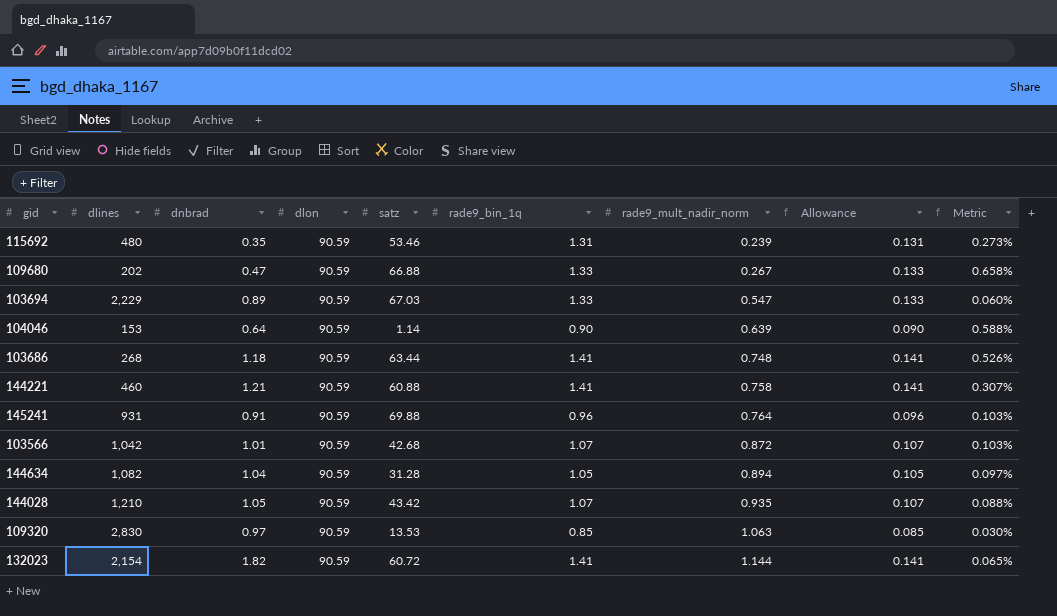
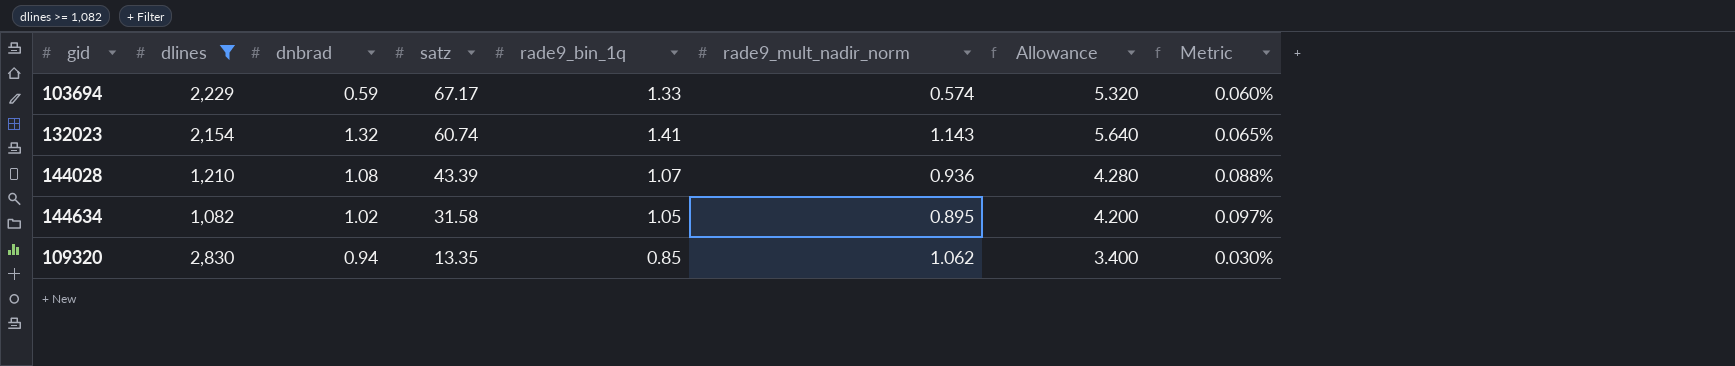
filter: none -> dlines >= 1,082
row order: rade9_mult_nadir_norm ascending -> satz descending
column dlon | position: 4 -> none
column Allowance | formula: [rade9_bin_1q] * 0.1 -> [rade9_bin_1q] * 4
103694 | dnbrad: 0.89 -> 0.59
103694 | satz: 67.03 -> 67.17
103694 | rade9_mult_nadir_norm: 0.547 -> 0.574
132023 | dnbrad: 1.82 -> 1.32
132023 | satz: 60.72 -> 60.74
132023 | rade9_mult_nadir_norm: 1.144 -> 1.143
144028 | dnbrad: 1.05 -> 1.08
144028 | satz: 43.42 -> 43.39
144028 | rade9_mult_nadir_norm: 0.935 -> 0.936
144634 | dnbrad: 1.04 -> 1.02
144634 | satz: 31.28 -> 31.58
144634 | rade9_mult_nadir_norm: 0.894 -> 0.895
109320 | dnbrad: 0.97 -> 0.94
109320 | satz: 13.53 -> 13.35
109320 | rade9_mult_nadir_norm: 1.063 -> 1.062

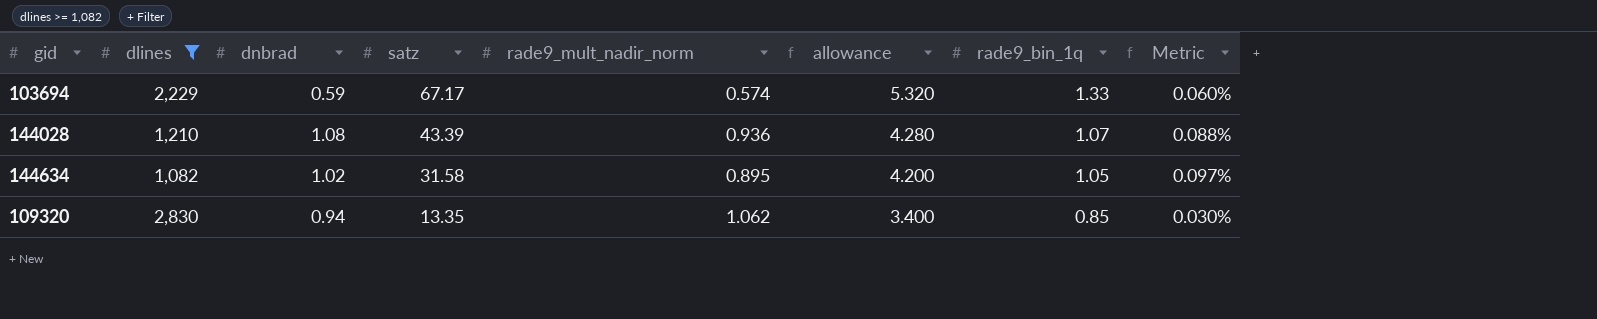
column name: Allowance -> allowance
column rade9_bin_1q | position: 5 -> 7
row 132023: 2,154 | 1.32 | 60.74 | 1.41 | 1.143 | 5.640 | 0.065% -> none

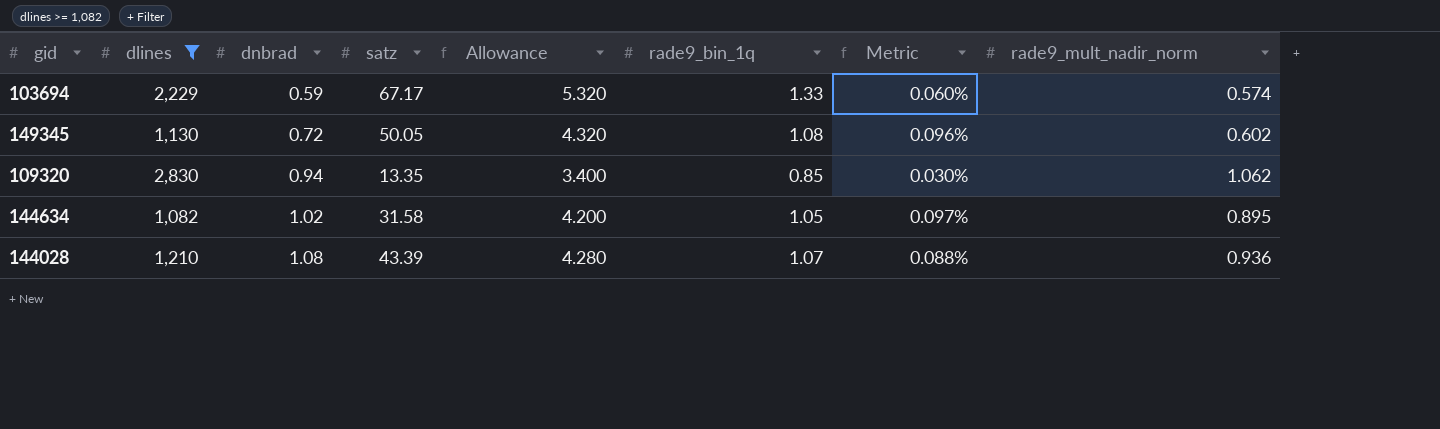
row order: satz descending -> dnbrad ascending
column name: allowance -> Allowance
column rade9_mult_nadir_norm | position: 5 -> 8
row 149345: none -> 1,130 | 0.72 | 50.05 | 4.320 | 1.08 | 0.096% | 0.602

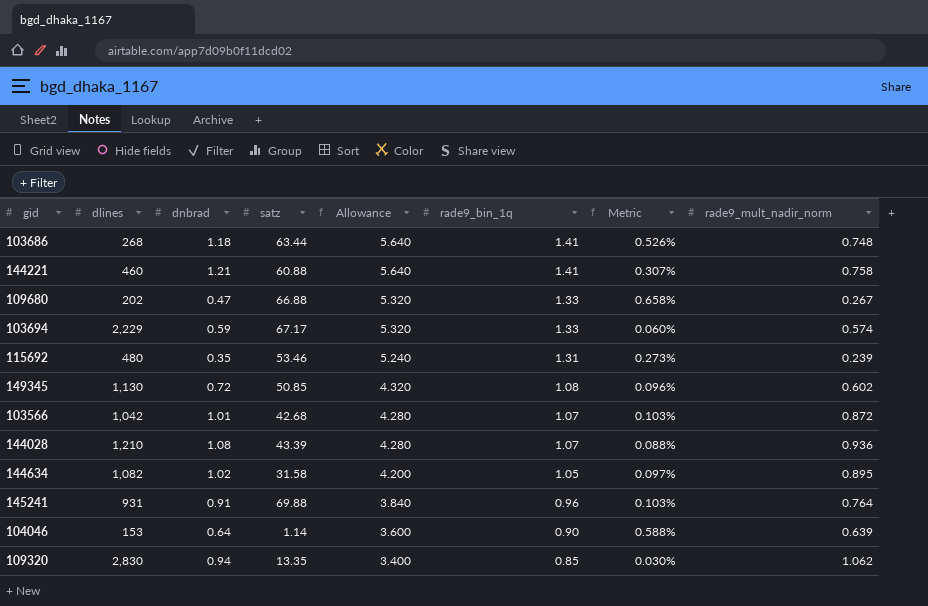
filter: dlines >= 1,082 -> none
row order: dnbrad ascending -> Allowance descending
149345 | satz: 50.05 -> 50.85

